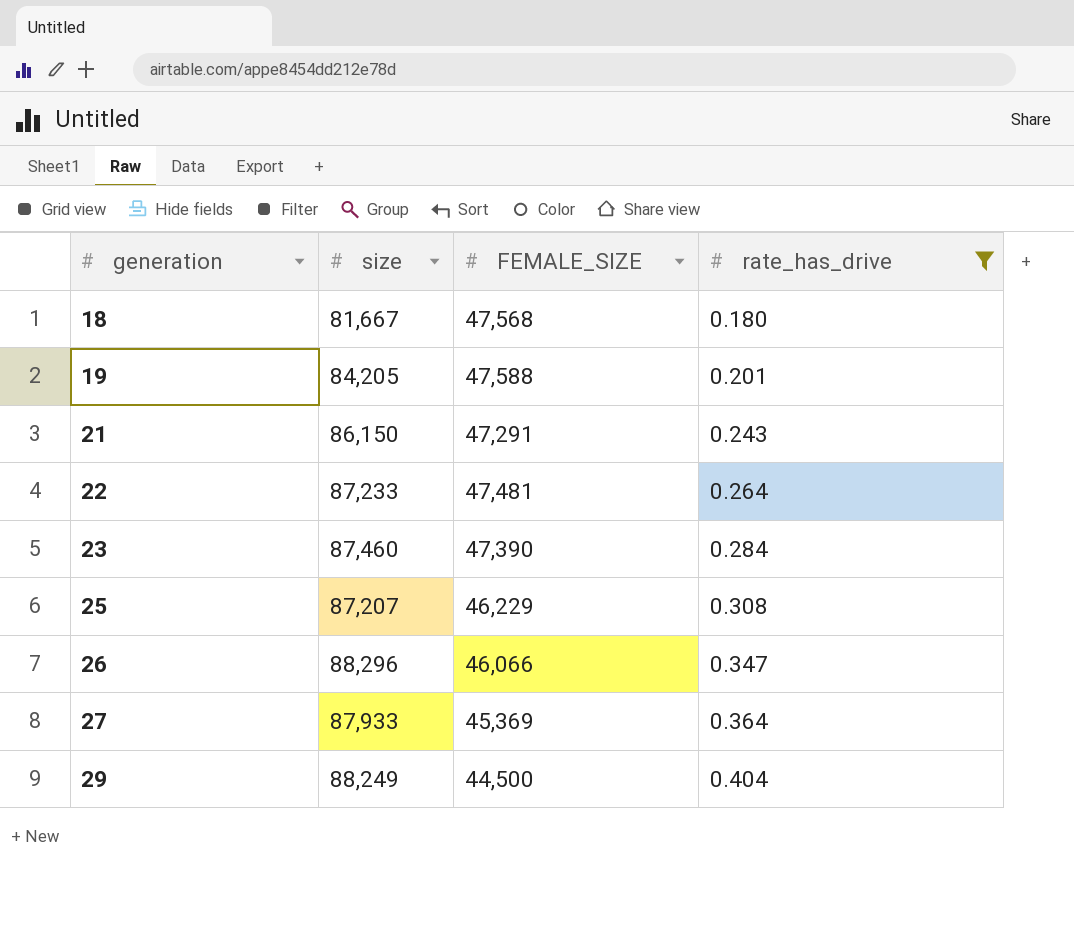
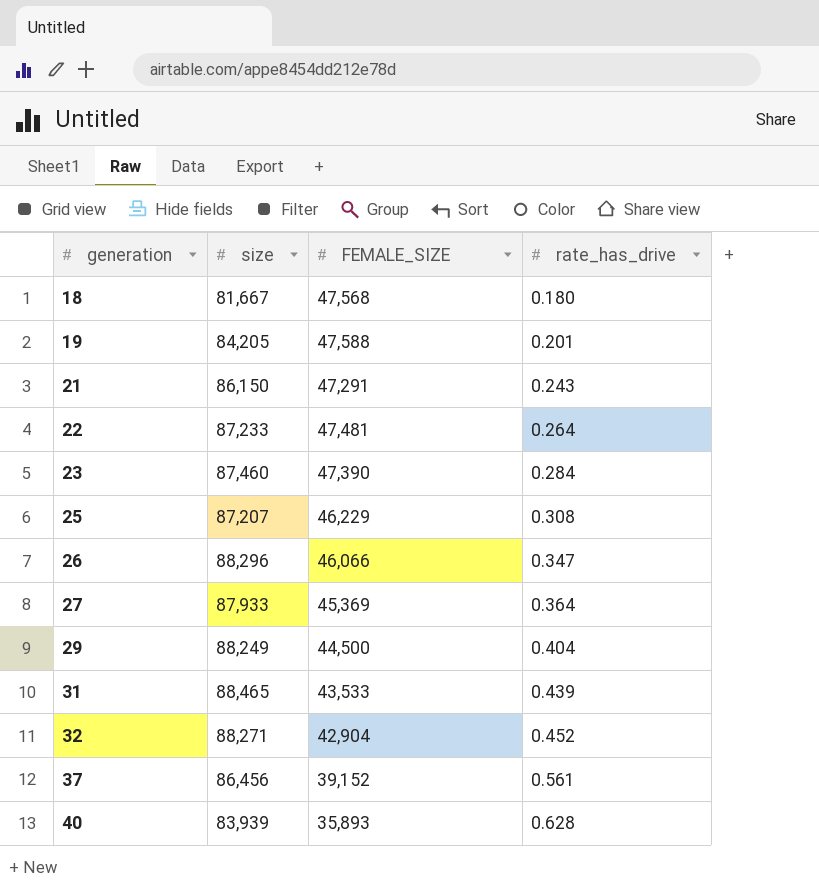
filter: rate_has_drive <= 0.404 -> none

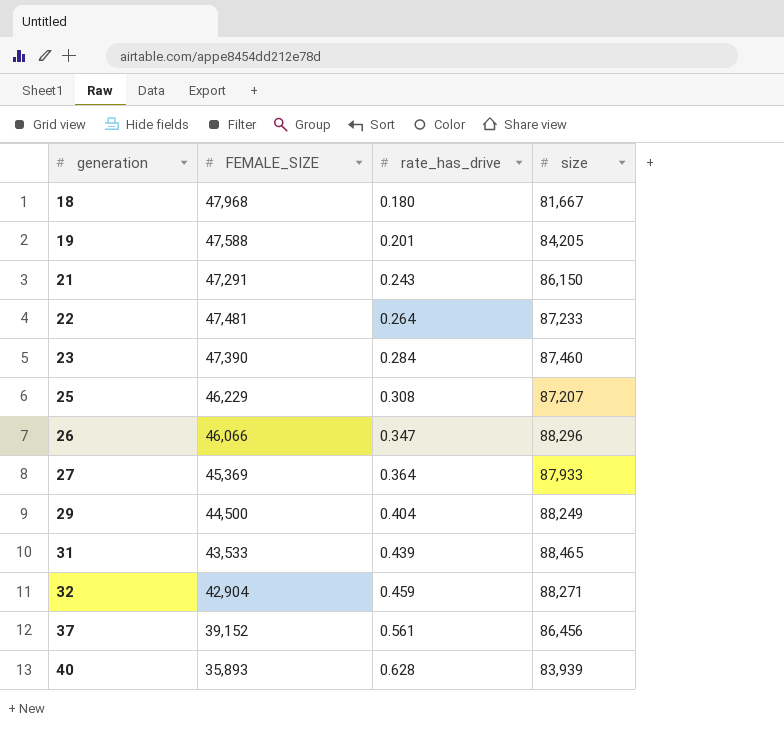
column size | position: 2 -> 4
18 | FEMALE_SIZE: 47,568 -> 47,968
32 | rate_has_drive: 0.452 -> 0.459

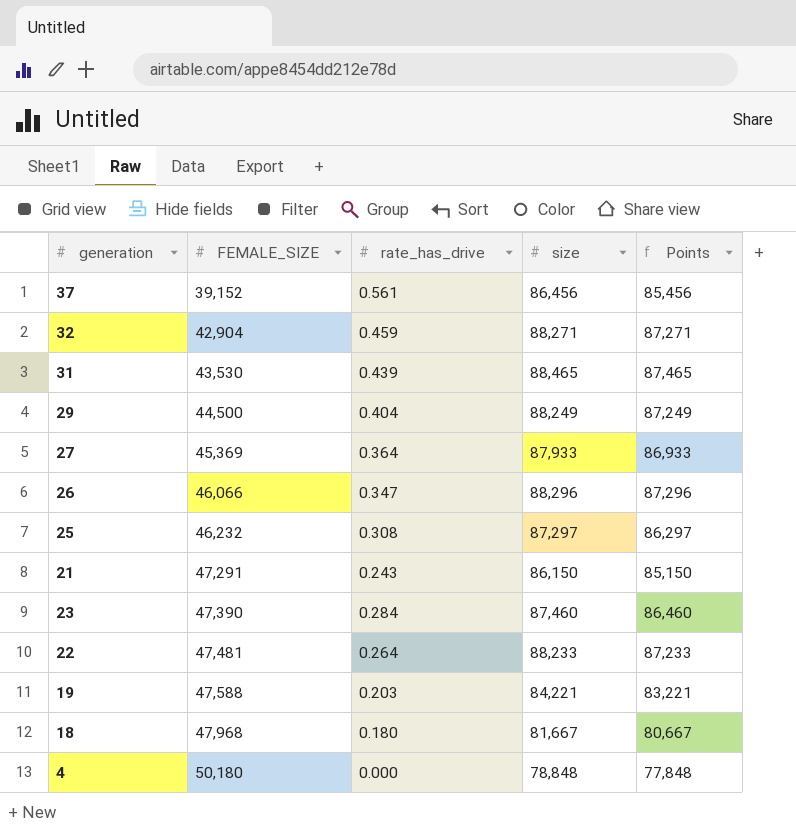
row order: generation ascending -> FEMALE_SIZE ascending
column Points | formula: none -> [size] - 1000
row 40: 35,893 | 0.628 | 83,939 -> none
31 | FEMALE_SIZE: 43,533 -> 43,530
25 | FEMALE_SIZE: 46,229 -> 46,232
25 | size: 87,207 -> 87,297
22 | size: 87,233 -> 88,233
19 | rate_has_drive: 0.201 -> 0.203
19 | size: 84,205 -> 84,221
row 4: none -> 50,180 | 0.000 | 78,848 | 77,848

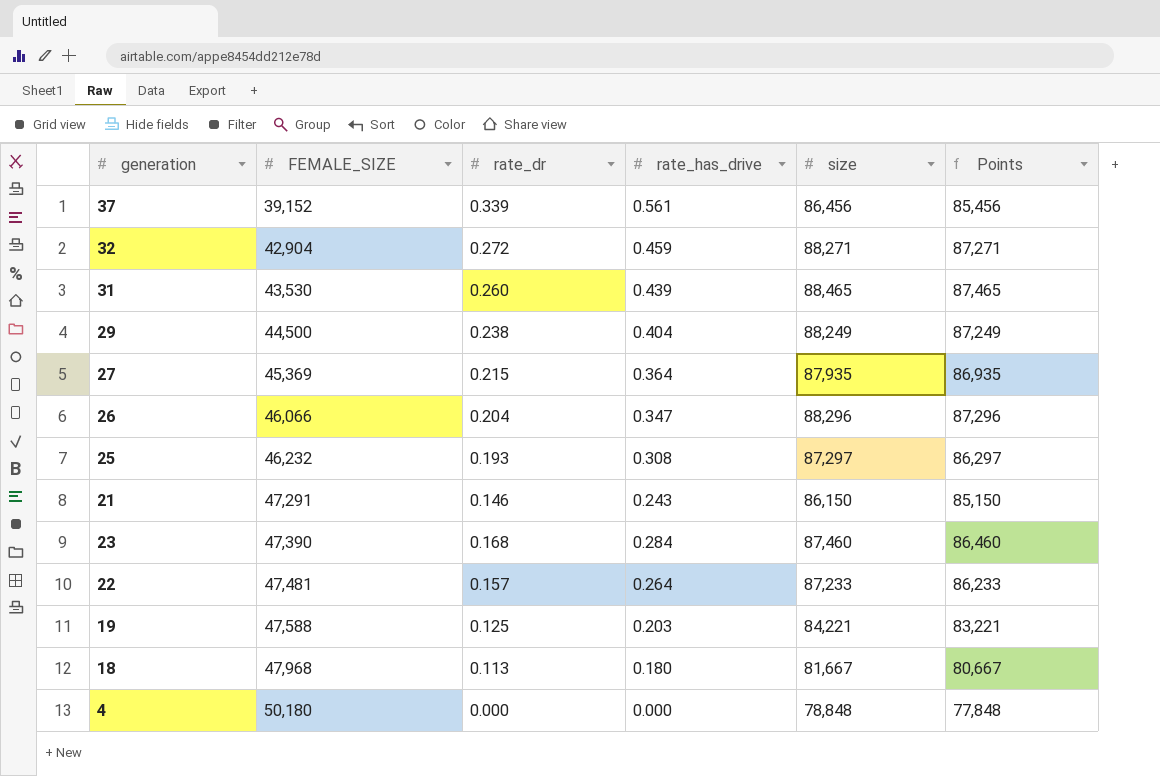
column rate_dr | position: none -> 3
27 | size: 87,933 -> 87,935
27 | Points: 86,933 -> 86,935
22 | size: 88,233 -> 87,233
22 | Points: 87,233 -> 86,233

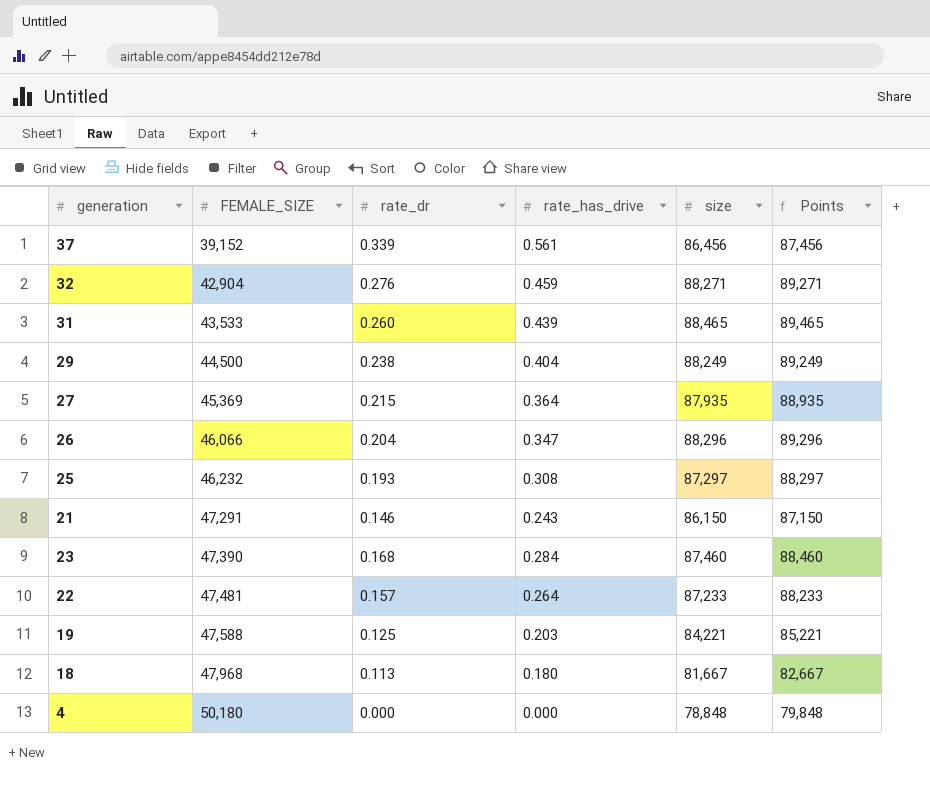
column Points | formula: [size] - 1000 -> [size] + 1000
32 | rate_dr: 0.272 -> 0.276
31 | FEMALE_SIZE: 43,530 -> 43,533

